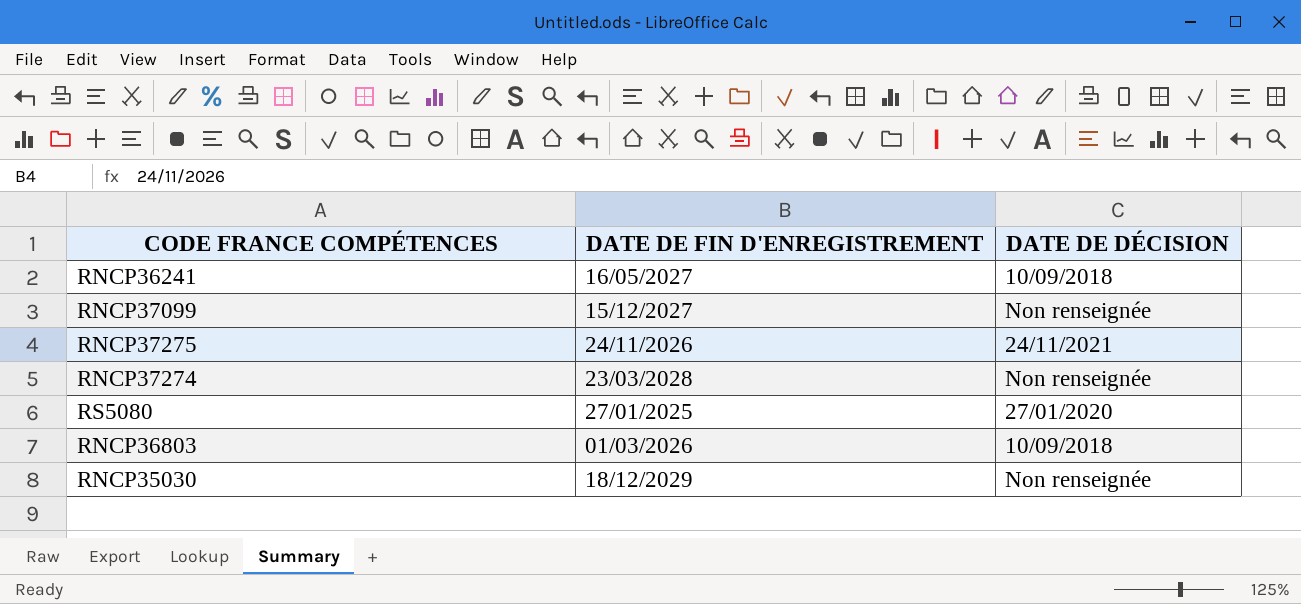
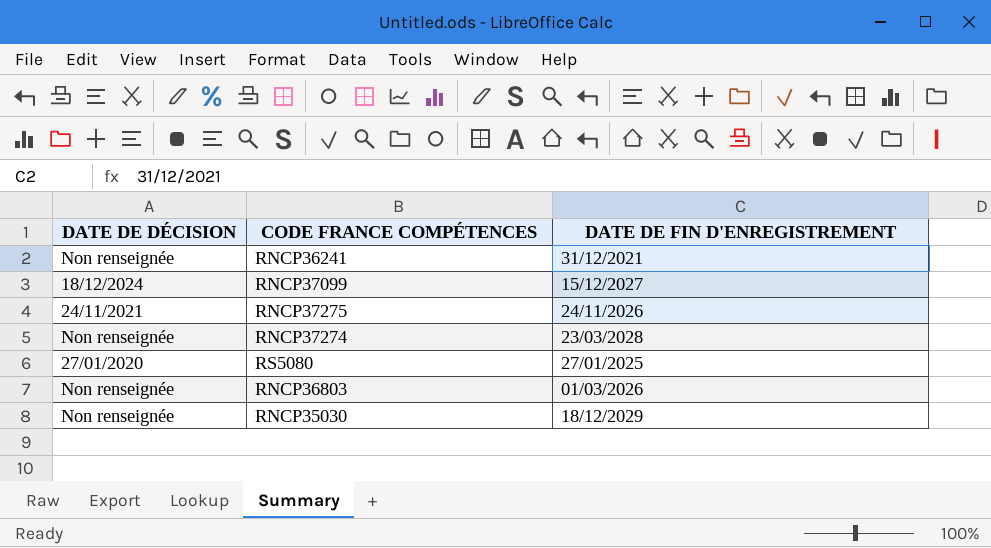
column DATE DE DÉCISION | position: 3 -> 1
RNCP36241 | DATE DE DÉCISION: 10/09/2018 -> Non renseignée
RNCP36241 | DATE DE FIN D'ENREGISTREMENT: 16/05/2027 -> 31/12/2021
RNCP37099 | DATE DE DÉCISION: Non renseignée -> 18/12/2024
RNCP36803 | DATE DE DÉCISION: 10/09/2018 -> Non renseignée

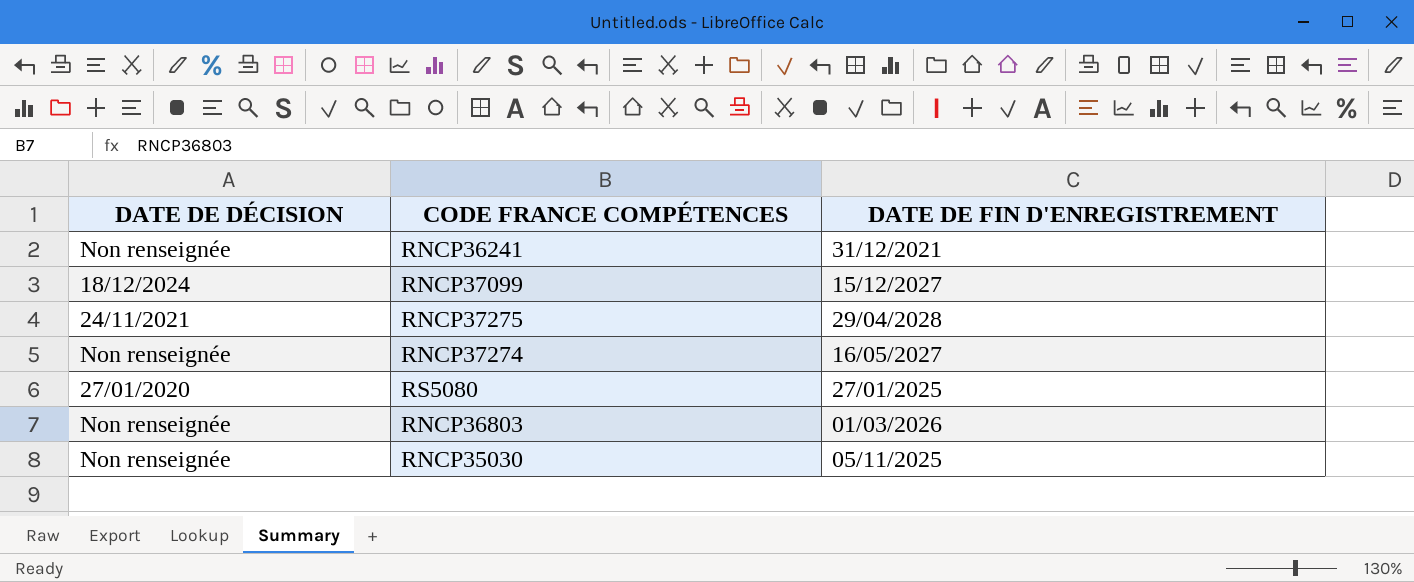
RNCP37275 | DATE DE FIN D'ENREGISTREMENT: 24/11/2026 -> 29/04/2028
RNCP37274 | DATE DE FIN D'ENREGISTREMENT: 23/03/2028 -> 16/05/2027
RNCP35030 | DATE DE FIN D'ENREGISTREMENT: 18/12/2029 -> 05/11/2025

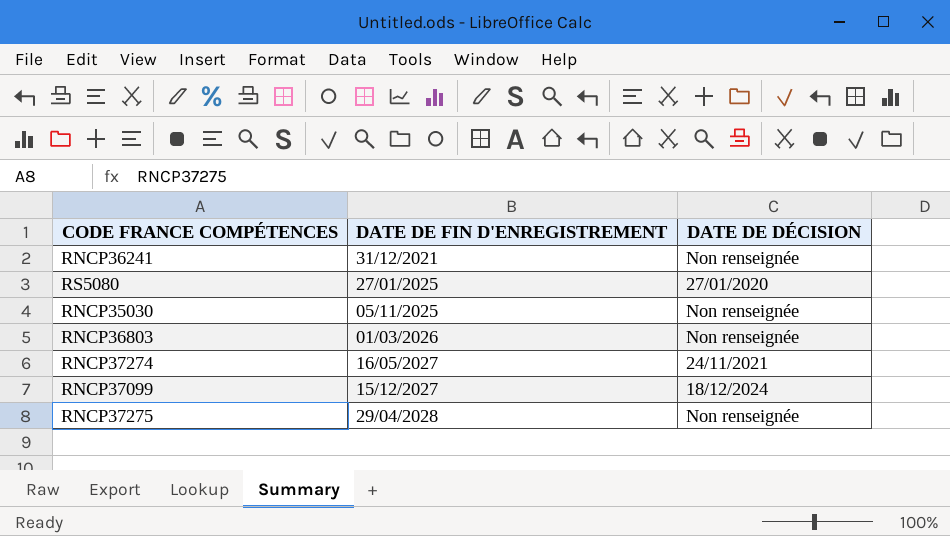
row order: none -> DATE DE FIN D'ENREGISTREMENT ascending
column DATE DE DÉCISION | position: 1 -> 3
RNCP37274 | DATE DE DÉCISION: Non renseignée -> 24/11/2021
RNCP37275 | DATE DE DÉCISION: 24/11/2021 -> Non renseignée

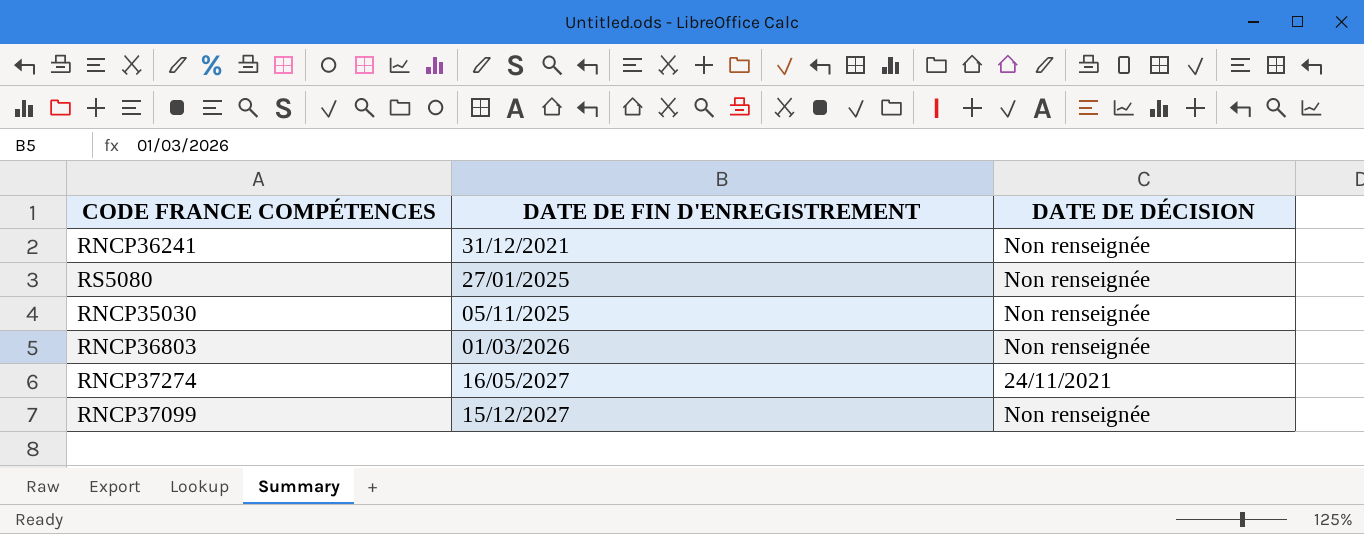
row RNCP37275: 29/04/2028 | Non renseignée -> none
RS5080 | DATE DE DÉCISION: 27/01/2020 -> Non renseignée
RNCP37099 | DATE DE DÉCISION: 18/12/2024 -> Non renseignée

